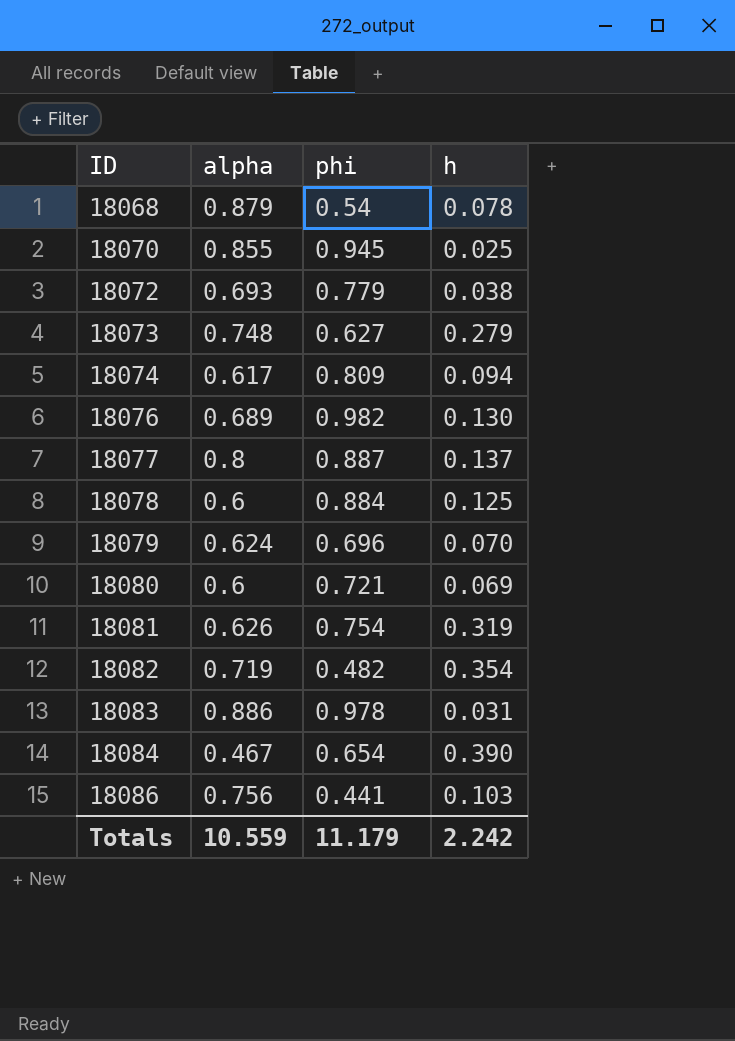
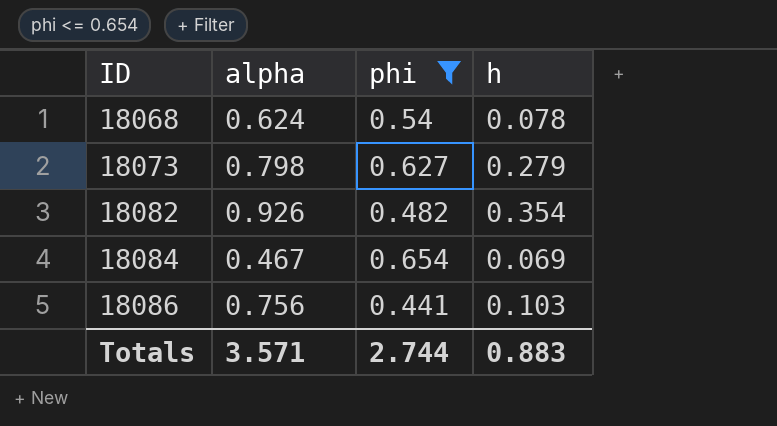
filter: none -> phi <= 0.654
18068 | alpha: 0.879 -> 0.624
18073 | alpha: 0.748 -> 0.798
18082 | alpha: 0.719 -> 0.926
18084 | h: 0.390 -> 0.069
Totals | alpha: 10.559 -> 3.571
Totals | phi: 11.179 -> 2.744
Totals | h: 2.242 -> 0.883

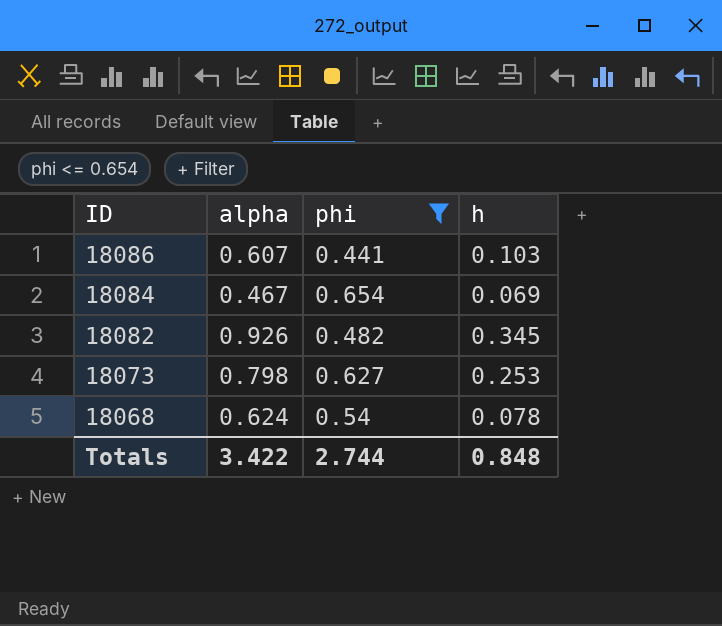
row order: ID ascending -> ID descending
18086 | alpha: 0.756 -> 0.607
18082 | h: 0.354 -> 0.345
18073 | h: 0.279 -> 0.253
Totals | alpha: 3.571 -> 3.422
Totals | h: 0.883 -> 0.848

